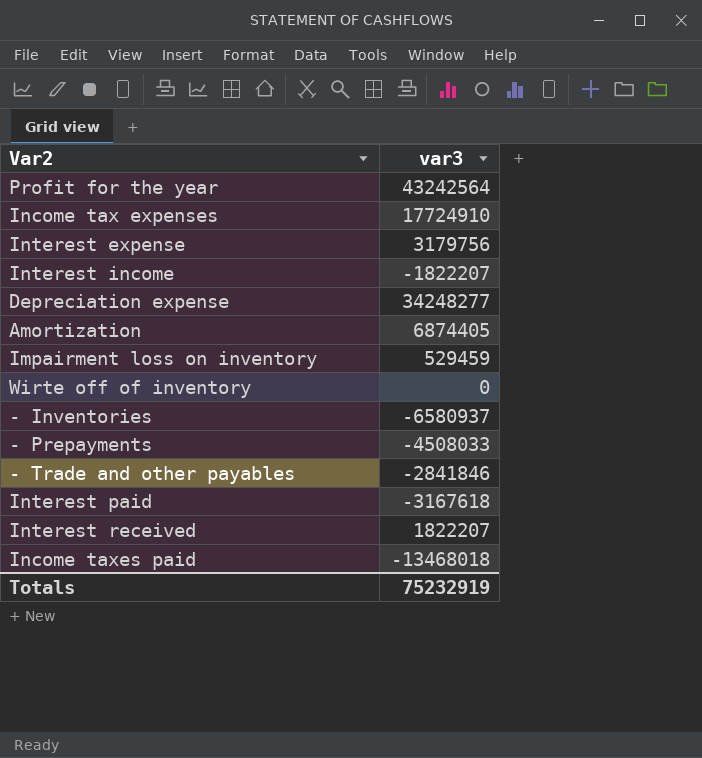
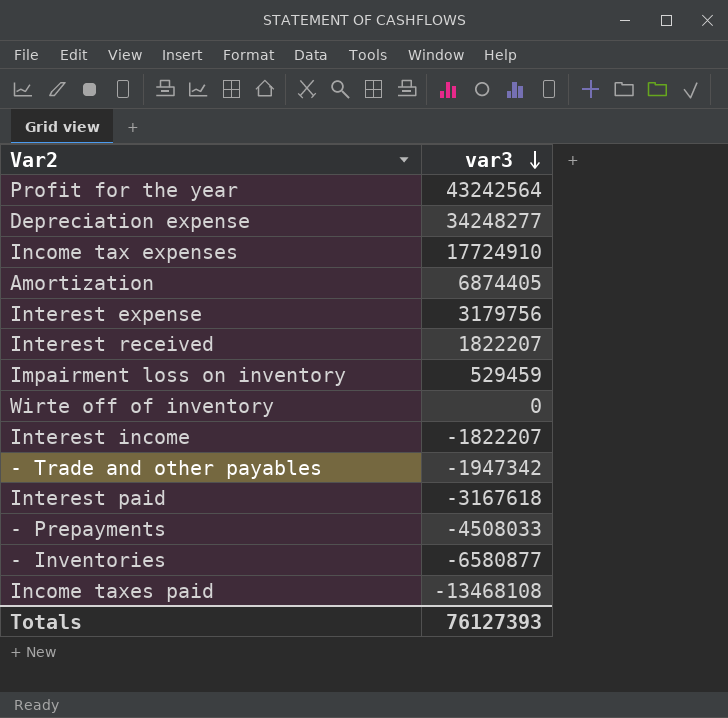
row order: none -> var3 descending
- Trade and other payables | var3: -2841846 -> -1947342
- Inventories | var3: -6580937 -> -6580877
Income taxes paid | var3: -13468018 -> -13468108
Totals | var3: 75232919 -> 76127393

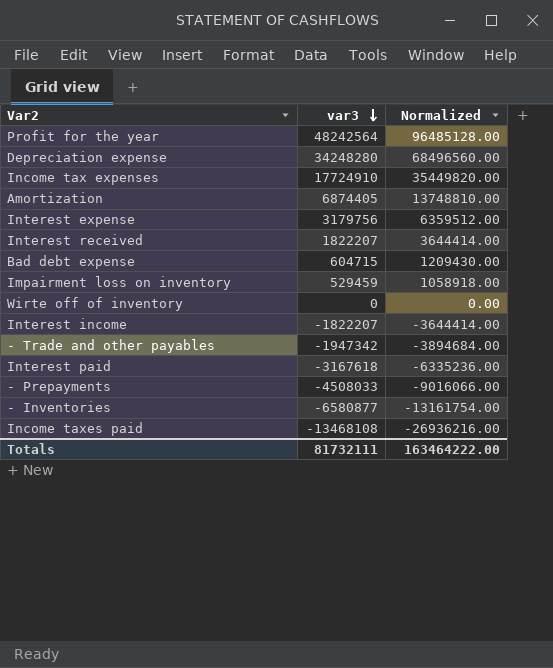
column Normalized | formula: none -> [var3] * 2
Profit for the year | var3: 43242564 -> 48242564
Depreciation expense | var3: 34248277 -> 34248280
row Bad debt expense: none -> 604715 | 1209430.00
Totals | var3: 76127393 -> 81732111

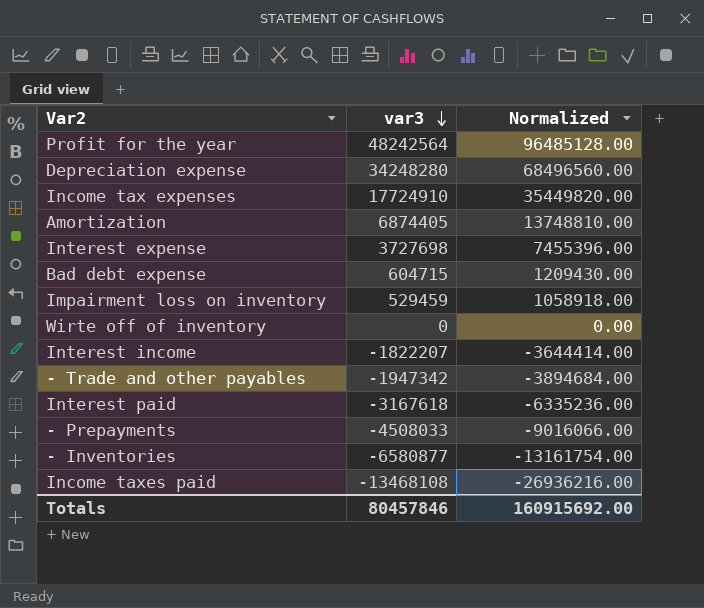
row Interest received: 1822207 | 3644414.00 -> none
Interest expense | var3: 3179756 -> 3727698
Interest expense | Normalized: 6359512.00 -> 7455396.00
Totals | var3: 81732111 -> 80457846
Totals | Normalized: 163464222.00 -> 160915692.00

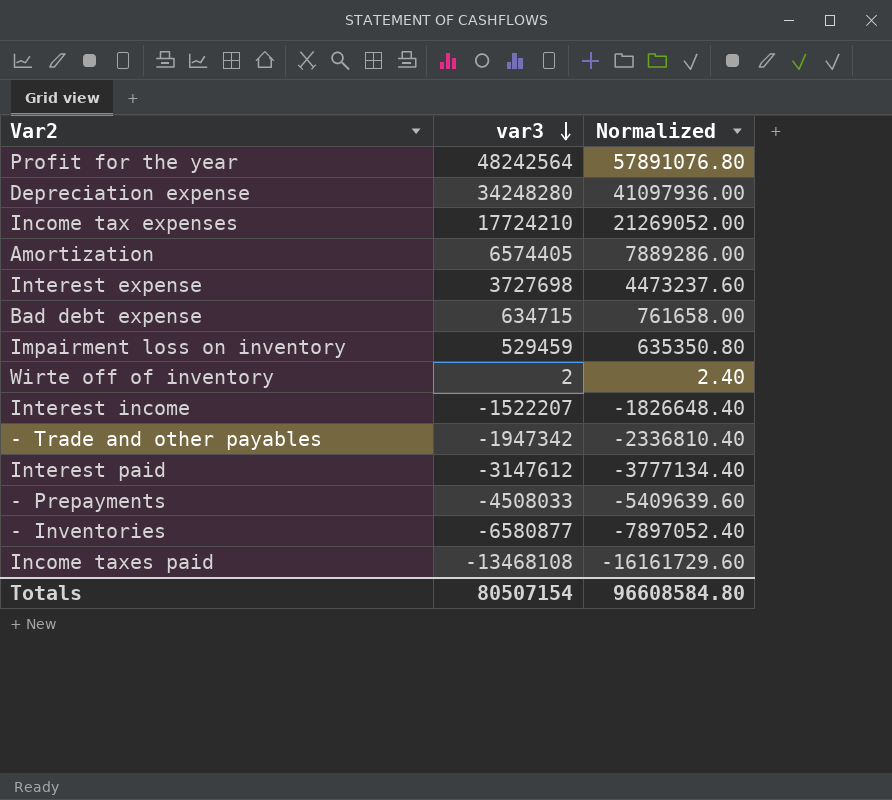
column Normalized | formula: [var3] * 2 -> [var3] * 1.2
Income tax expenses | var3: 17724910 -> 17724210
Amortization | var3: 6874405 -> 6574405
Bad debt expense | var3: 604715 -> 634715
Wirte off of inventory | var3: 0 -> 2
Interest income | var3: -1822207 -> -1522207
Interest paid | var3: -3167618 -> -3147612
Totals | var3: 80457846 -> 80507154
Totals | Normalized: 160915692.00 -> 96608584.80

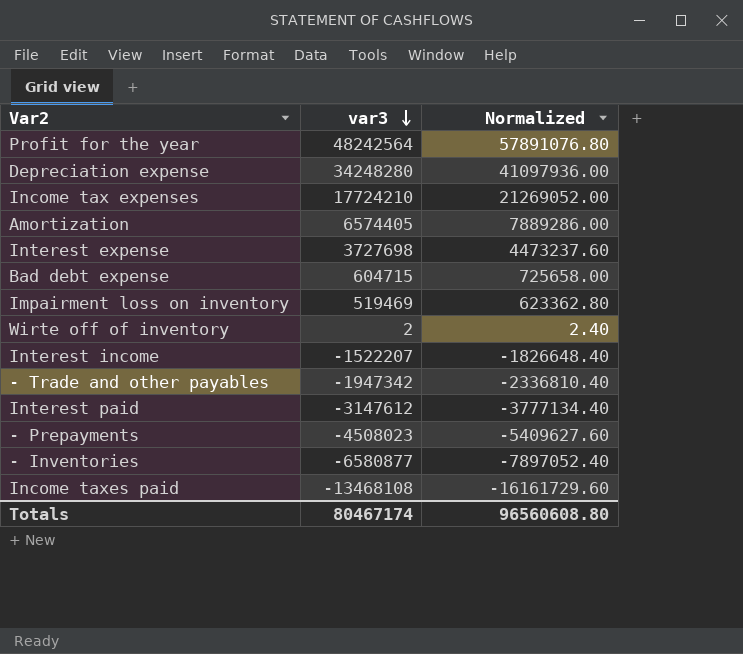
Bad debt expense | var3: 634715 -> 604715
Bad debt expense | Normalized: 761658.00 -> 725658.00
Impairment loss on inventory | var3: 529459 -> 519469
Impairment loss on inventory | Normalized: 635350.80 -> 623362.80
- Prepayments | var3: -4508033 -> -4508023
- Prepayments | Normalized: -5409639.60 -> -5409627.60
Totals | var3: 80507154 -> 80467174
Totals | Normalized: 96608584.80 -> 96560608.80

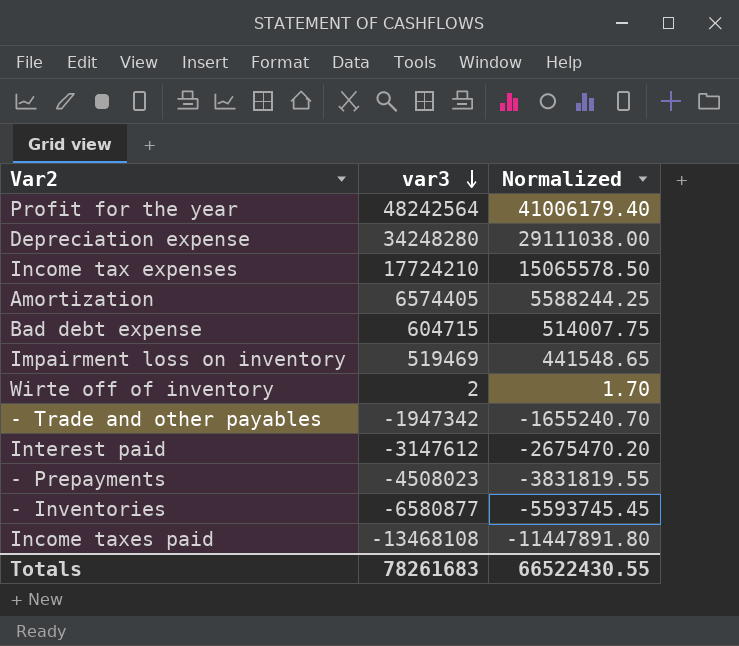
column Normalized | formula: [var3] * 1.2 -> [var3] * 0.85
row Interest expense: 3727698 | 4473237.60 -> none
row Interest income: -1522207 | -1826648.40 -> none
Totals | var3: 80467174 -> 78261683
Totals | Normalized: 96560608.80 -> 66522430.55

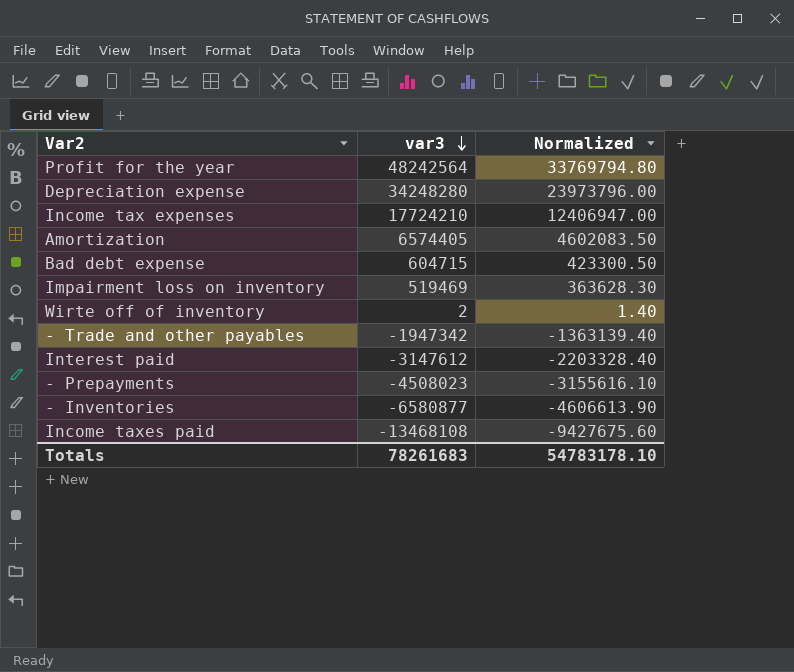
column Normalized | formula: [var3] * 0.85 -> [var3] * 0.7
Totals | Normalized: 66522430.55 -> 54783178.10

